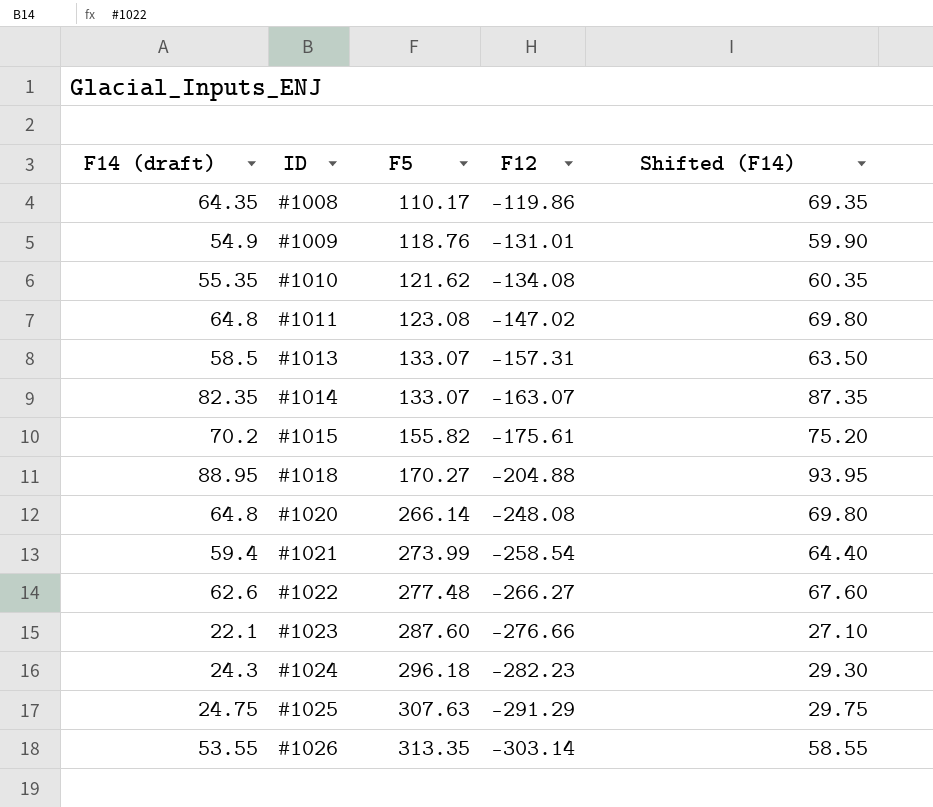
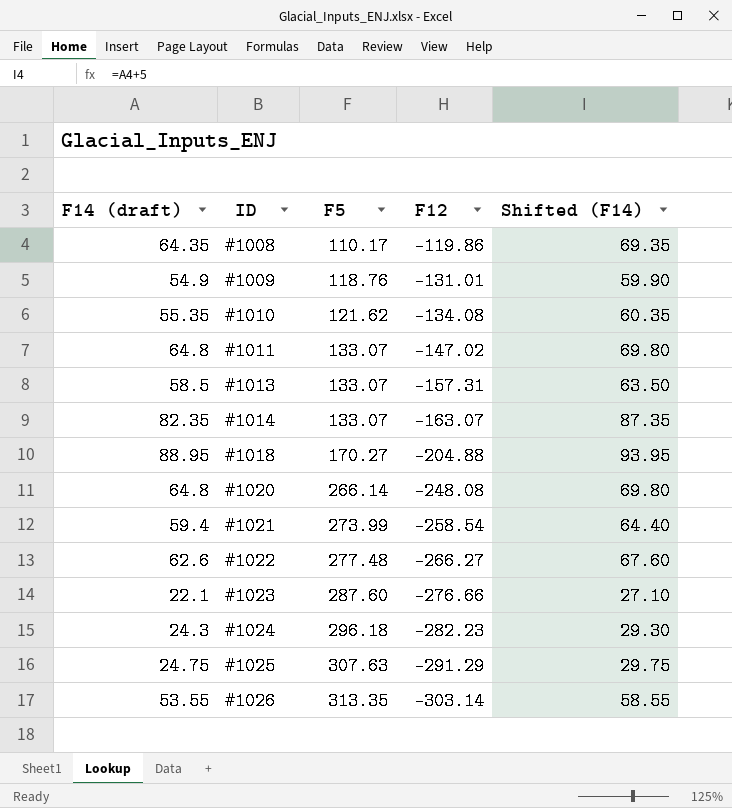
row #1015: 70.2 | 155.82 | -175.61 | 75.20 -> none
#1011 | F5: 123.08 -> 133.07

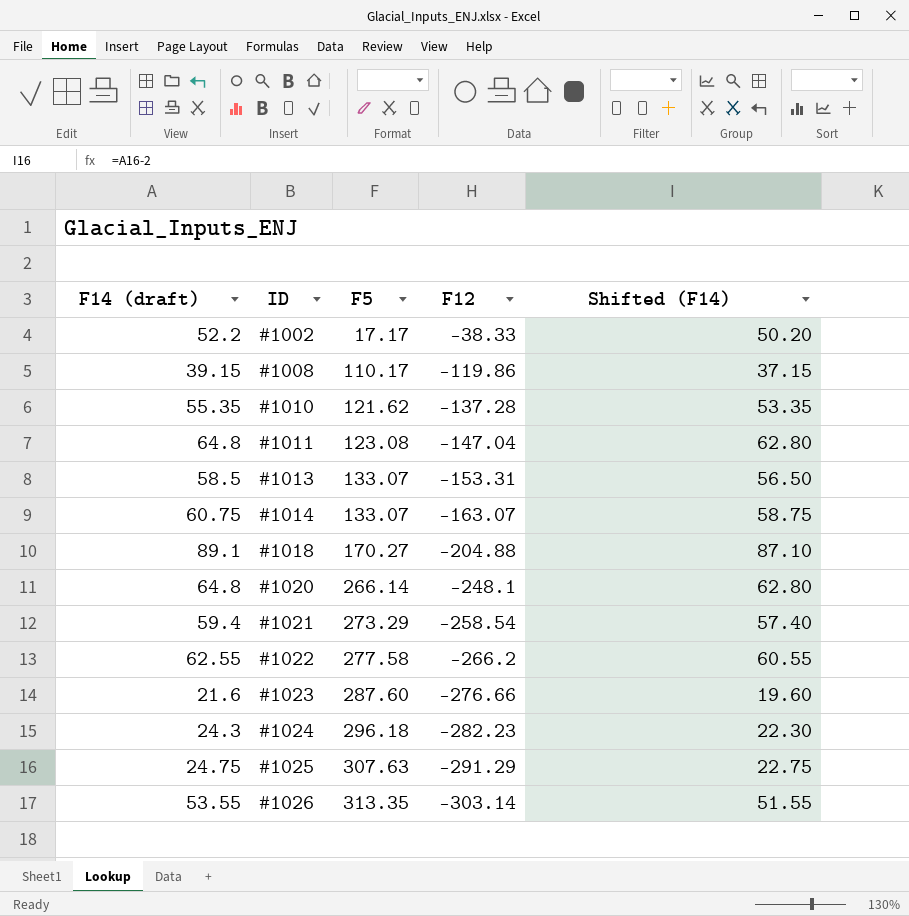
column Shifted (F14) | formula: [F14 (draft)] + 5 -> [F14 (draft)] - 2
row #1009: 54.9 | 118.76 | -131.01 | 59.90 -> none
row #1002: none -> 52.2 | 17.17 | -38.33 | 50.20
#1008 | F14 (draft): 64.35 -> 39.15
#1010 | F12: -134.08 -> -137.28
#1011 | F5: 133.07 -> 123.08
#1011 | F12: -147.02 -> -147.04
#1013 | F12: -157.31 -> -153.31
#1014 | F14 (draft): 82.35 -> 60.75
#1018 | F14 (draft): 88.95 -> 89.1
#1020 | F12: -248.08 -> -248.1
#1021 | F5: 273.99 -> 273.29
#1022 | F14 (draft): 62.6 -> 62.55
#1022 | F5: 277.48 -> 277.58
#1022 | F12: -266.27 -> -266.2
#1023 | F14 (draft): 22.1 -> 21.6

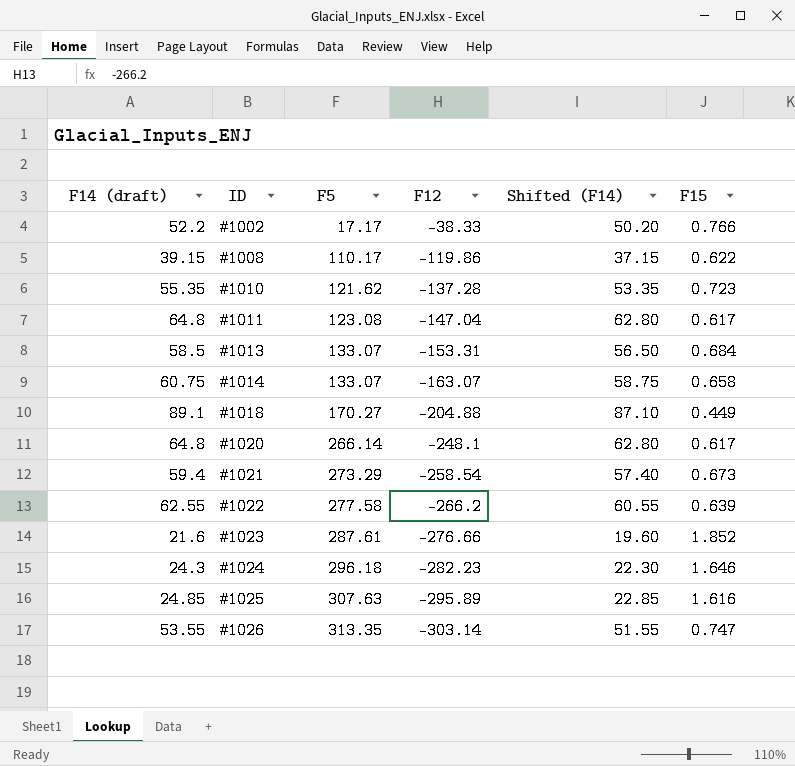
column F15 | position: none -> 6
#1023 | F5: 287.60 -> 287.61
#1025 | F14 (draft): 24.75 -> 24.85
#1025 | F12: -291.29 -> -295.89
#1025 | Shifted (F14): 22.75 -> 22.85

